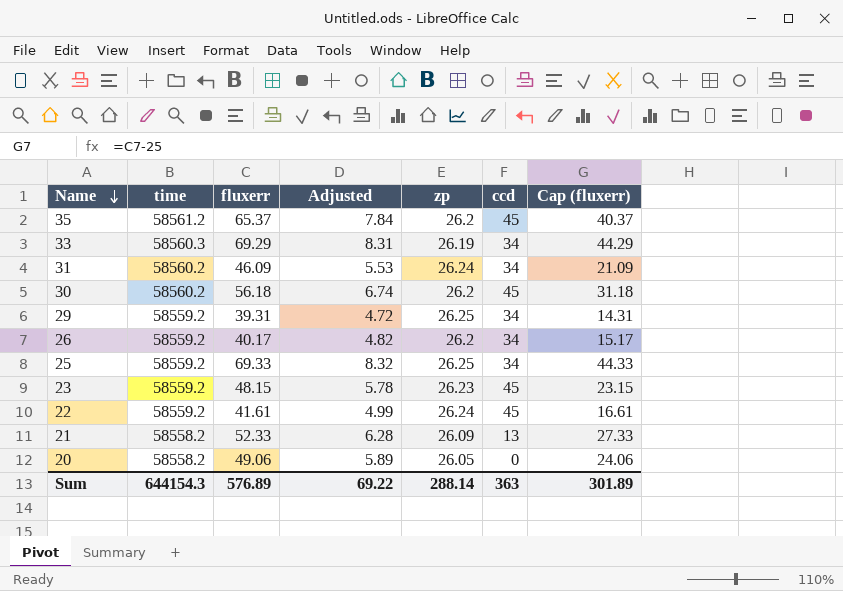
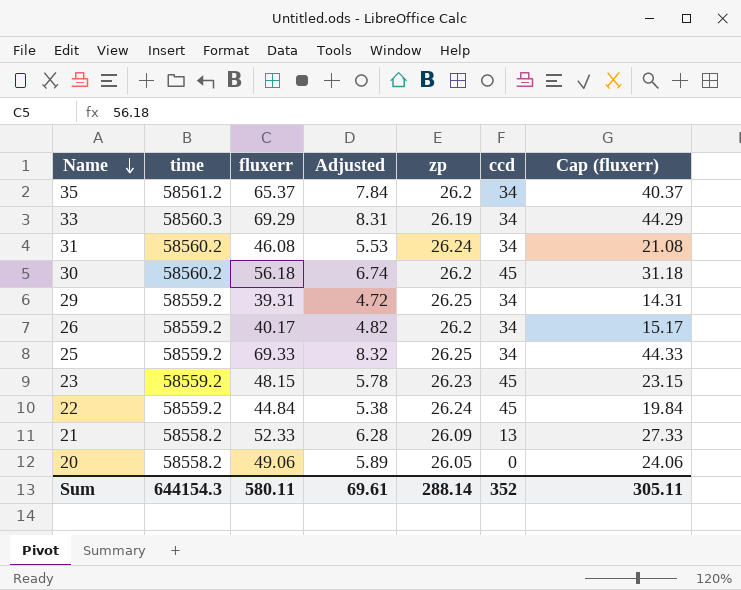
35 | ccd: 45 -> 34
31 | fluxerr: 46.09 -> 46.08
31 | Cap (fluxerr): 21.09 -> 21.08
22 | fluxerr: 41.61 -> 44.84
22 | Adjusted: 4.99 -> 5.38
22 | Cap (fluxerr): 16.61 -> 19.84
Sum | fluxerr: 576.89 -> 580.11
Sum | Adjusted: 69.22 -> 69.61
Sum | ccd: 363 -> 352
Sum | Cap (fluxerr): 301.89 -> 305.11

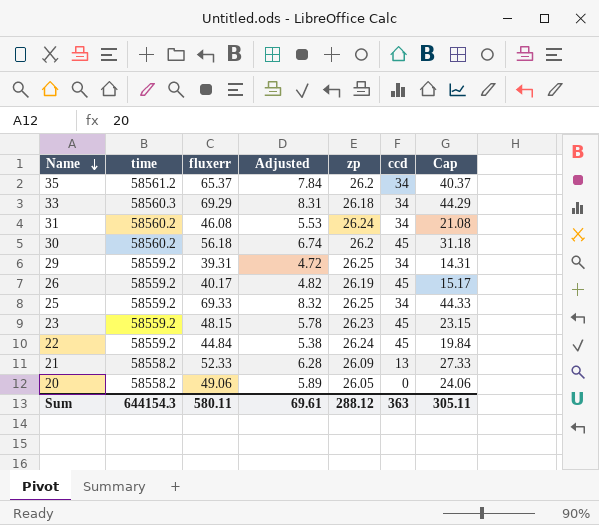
column name: Cap (fluxerr) -> Cap
33 | zp: 26.19 -> 26.18
26 | zp: 26.2 -> 26.19
26 | ccd: 34 -> 45
Sum | zp: 288.14 -> 288.12
Sum | ccd: 352 -> 363

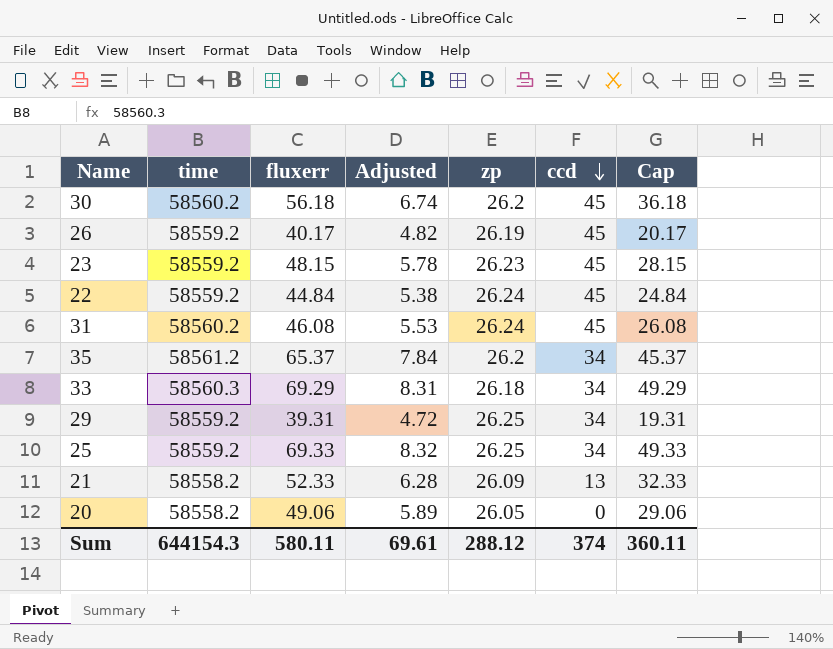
row order: Name descending -> ccd descending
column Cap | formula: [fluxerr] - 25 -> [fluxerr] - 20
31 | ccd: 34 -> 45
Sum | ccd: 363 -> 374
Sum | Cap: 305.11 -> 360.11

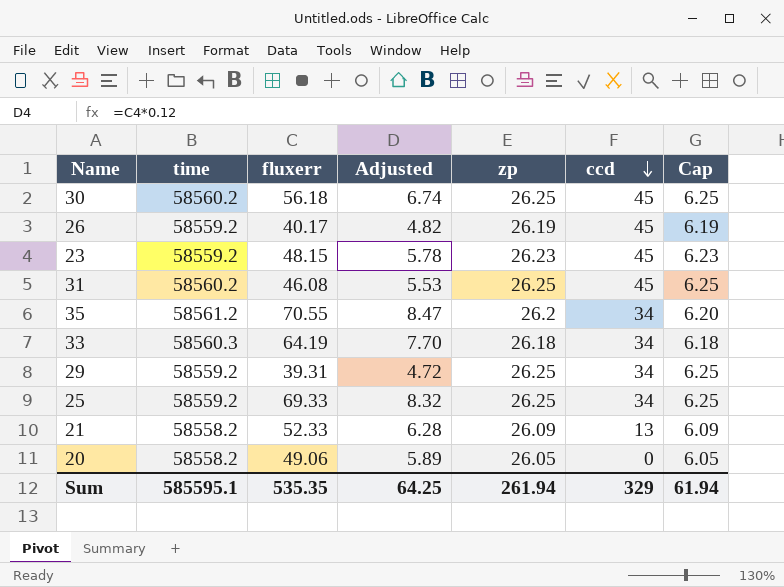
column Cap | formula: [fluxerr] - 20 -> [zp] - 20
row 22: 58559.2 | 44.84 | 5.38 | 26.24 | 45 | 24.84 -> none
30 | zp: 26.2 -> 26.25
31 | zp: 26.24 -> 26.25
35 | fluxerr: 65.37 -> 70.55
35 | Adjusted: 7.84 -> 8.47
33 | fluxerr: 69.29 -> 64.19
33 | Adjusted: 8.31 -> 7.70
Sum | time: 644154.3 -> 585595.1
Sum | fluxerr: 580.11 -> 535.35
Sum | Adjusted: 69.61 -> 64.25
Sum | zp: 288.12 -> 261.94
Sum | ccd: 374 -> 329
Sum | Cap: 360.11 -> 61.94

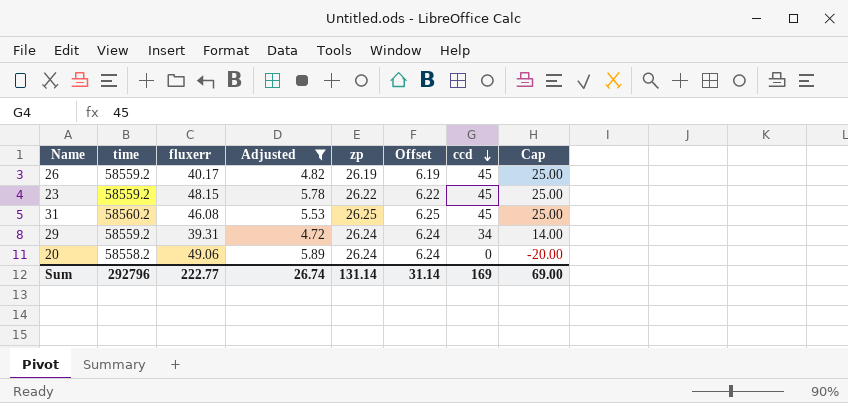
filter: none -> Adjusted <= 5.89
column Offset | formula: none -> [zp] - 20
column Cap | formula: [zp] - 20 -> [ccd] - 20
23 | zp: 26.23 -> 26.22
29 | zp: 26.25 -> 26.24
20 | zp: 26.05 -> 26.24
Sum | time: 585595.1 -> 292796
Sum | fluxerr: 535.35 -> 222.77
Sum | Adjusted: 64.25 -> 26.74
Sum | zp: 261.94 -> 131.14
Sum | ccd: 329 -> 169
Sum | Cap: 61.94 -> 69.00

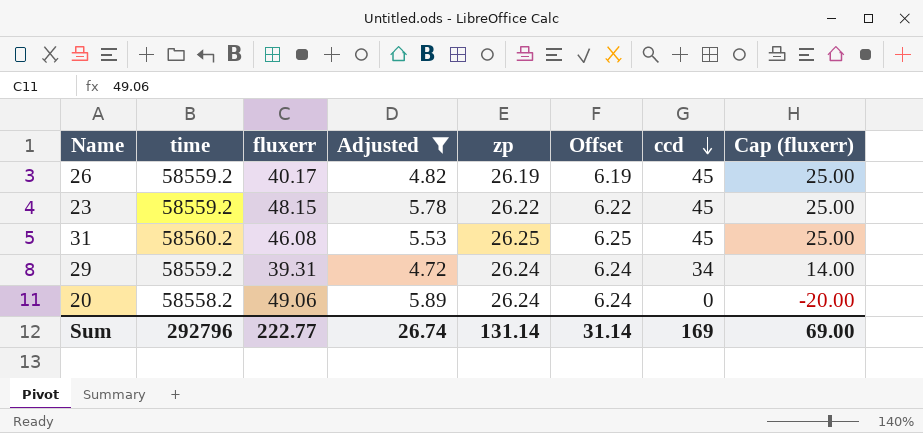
column name: Cap -> Cap (fluxerr)

